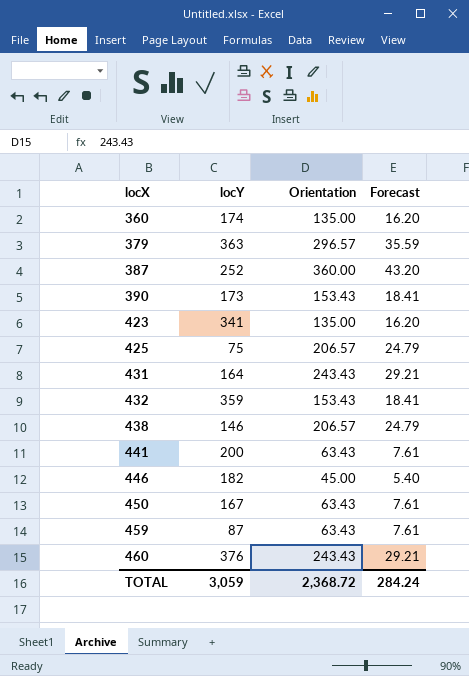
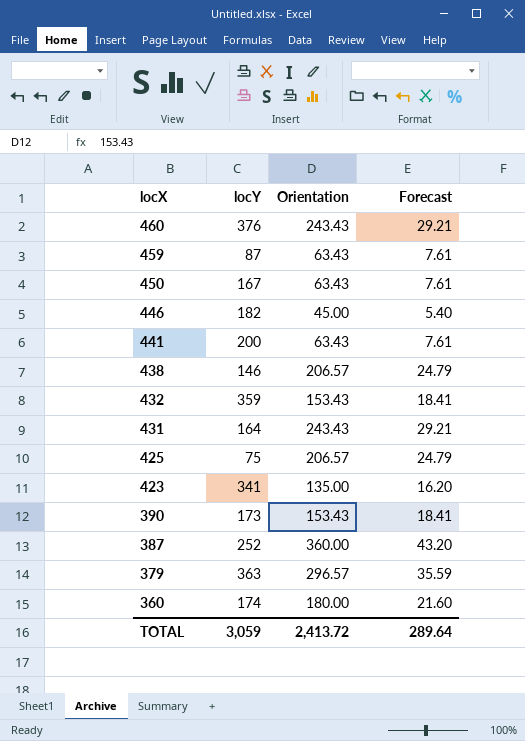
row order: locX ascending -> locX descending
360 | Orientation: 135.00 -> 180.00
360 | Forecast: 16.20 -> 21.60
TOTAL | Orientation: 2,368.72 -> 2,413.72
TOTAL | Forecast: 284.24 -> 289.64

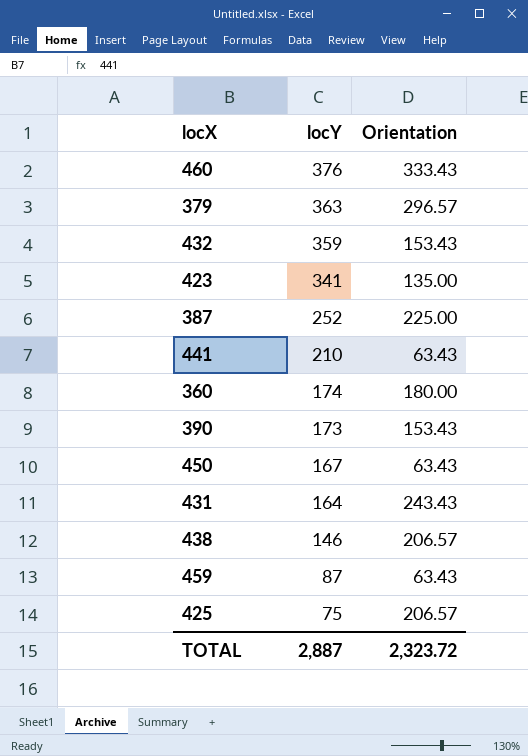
row order: locX descending -> locY descending
column Forecast | formula: [Orientation] * 0.12 -> none
row 446: 182 | 45.00 | 5.40 -> none
460 | Orientation: 243.43 -> 333.43
387 | Orientation: 360.00 -> 225.00
441 | locY: 200 -> 210
TOTAL | locY: 3,059 -> 2,887
TOTAL | Orientation: 2,413.72 -> 2,323.72

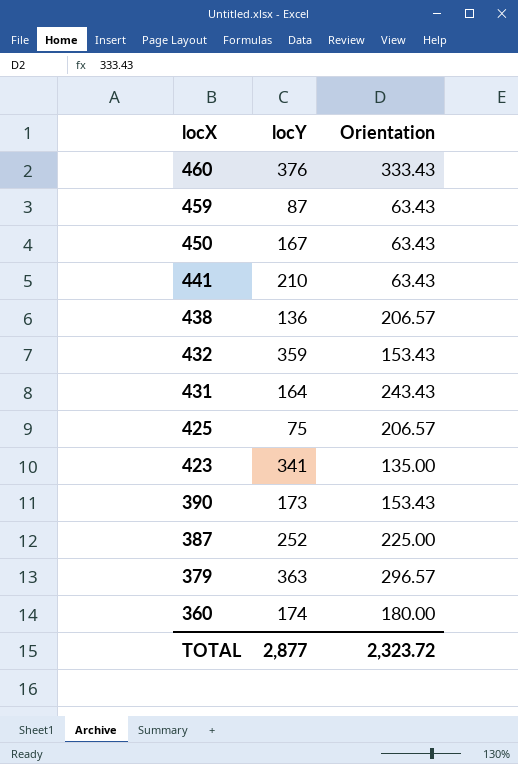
row order: locY descending -> locX descending
438 | locY: 146 -> 136
TOTAL | locY: 2,887 -> 2,877

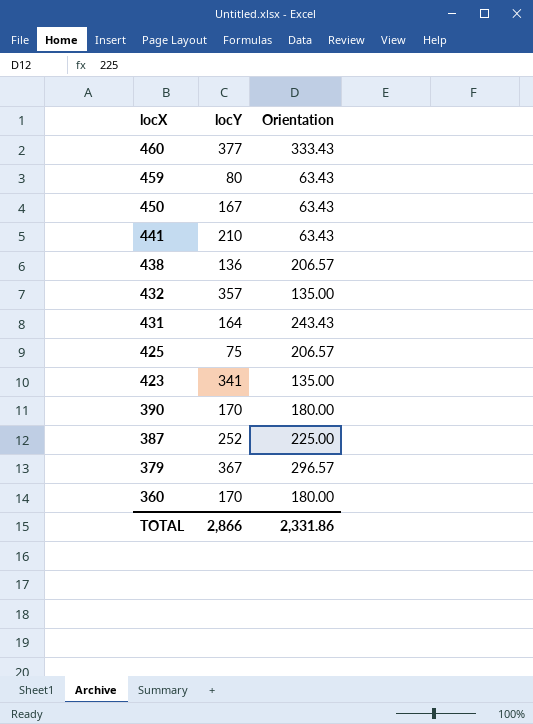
460 | locY: 376 -> 377
459 | locY: 87 -> 80
432 | locY: 359 -> 357
432 | Orientation: 153.43 -> 135.00
390 | locY: 173 -> 170
390 | Orientation: 153.43 -> 180.00
379 | locY: 363 -> 367
360 | locY: 174 -> 170
TOTAL | locY: 2,877 -> 2,866
TOTAL | Orientation: 2,323.72 -> 2,331.86

